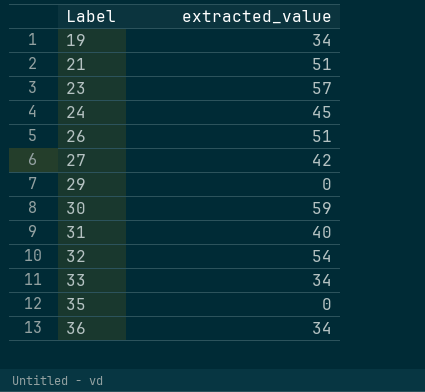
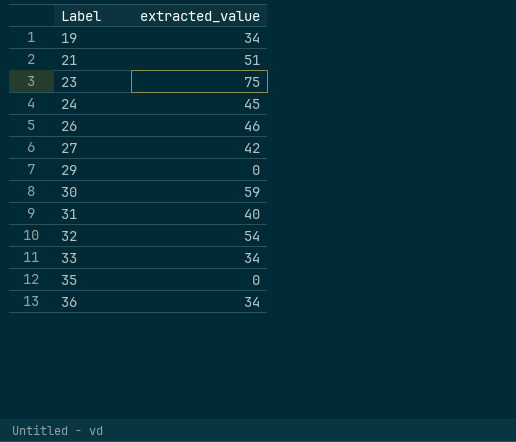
23 | extracted_value: 57 -> 75
26 | extracted_value: 51 -> 46

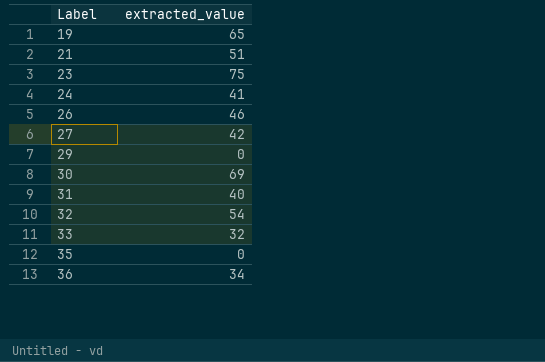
19 | extracted_value: 34 -> 65
24 | extracted_value: 45 -> 41
30 | extracted_value: 59 -> 69
33 | extracted_value: 34 -> 32

